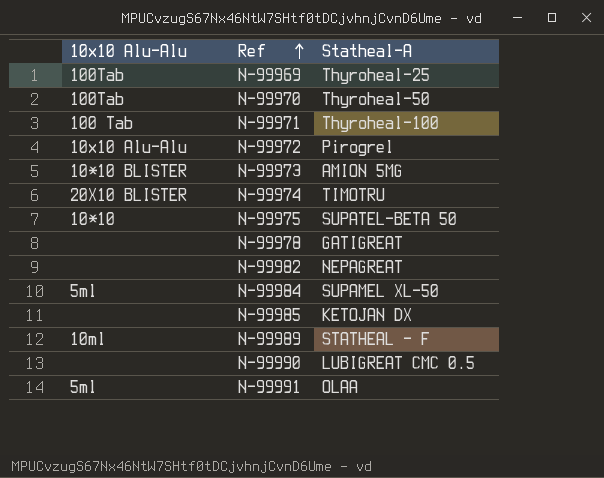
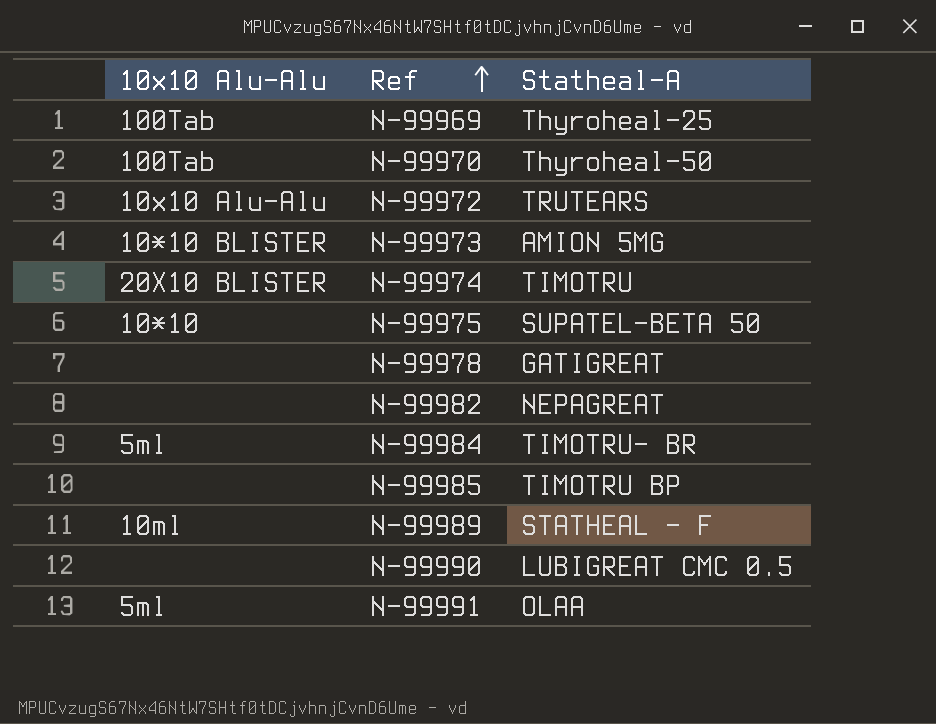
row N-99971: 100 Tab | Thyroheal-100 -> none
N-99972 | Statheal-A: Pirogrel -> TRUTEARS
N-99984 | Statheal-A: SUPAMEL XL-50 -> TIMOTRU- BR
N-99985 | Statheal-A: KETOJAN DX -> TIMOTRU BP

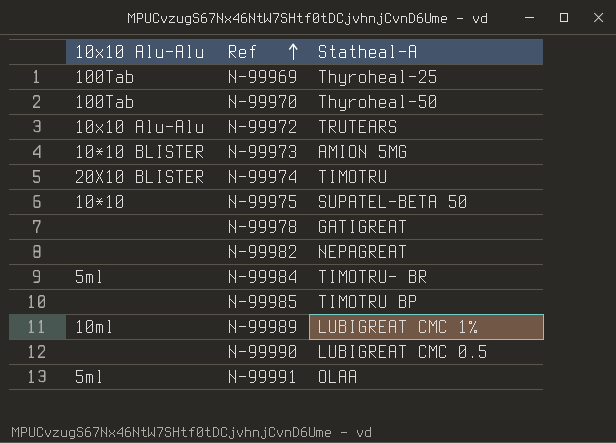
N-99989 | Statheal-A: STATHEAL - F -> LUBIGREAT CMC 1%

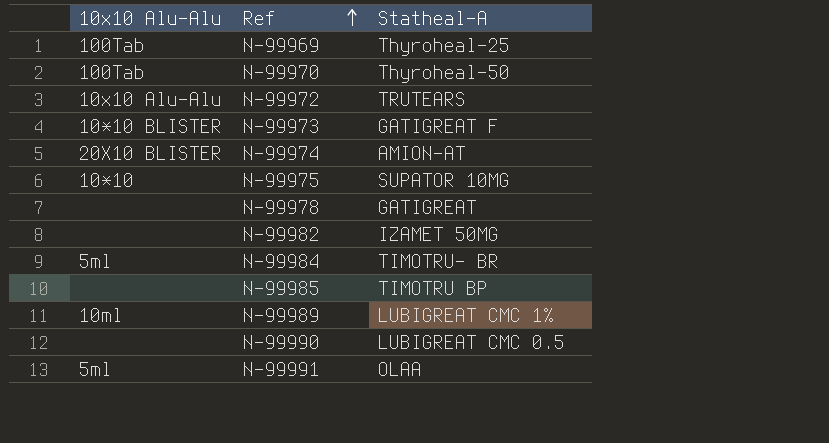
N-99973 | Statheal-A: AMION 5MG -> GATIGREAT F
N-99974 | Statheal-A: TIMOTRU -> AMION-AT
N-99975 | Statheal-A: SUPATEL-BETA 50 -> SUPATOR 10MG
N-99982 | Statheal-A: NEPAGREAT -> IZAMET 50MG

